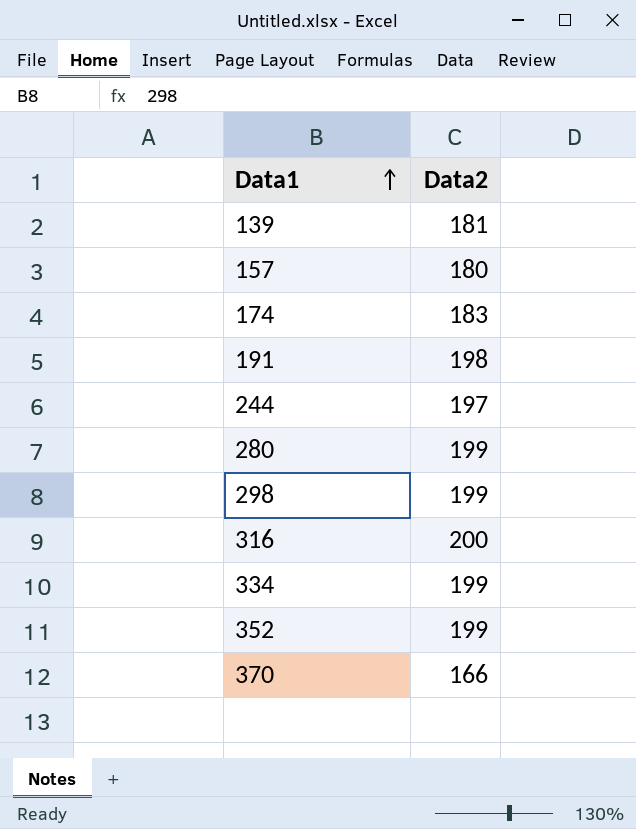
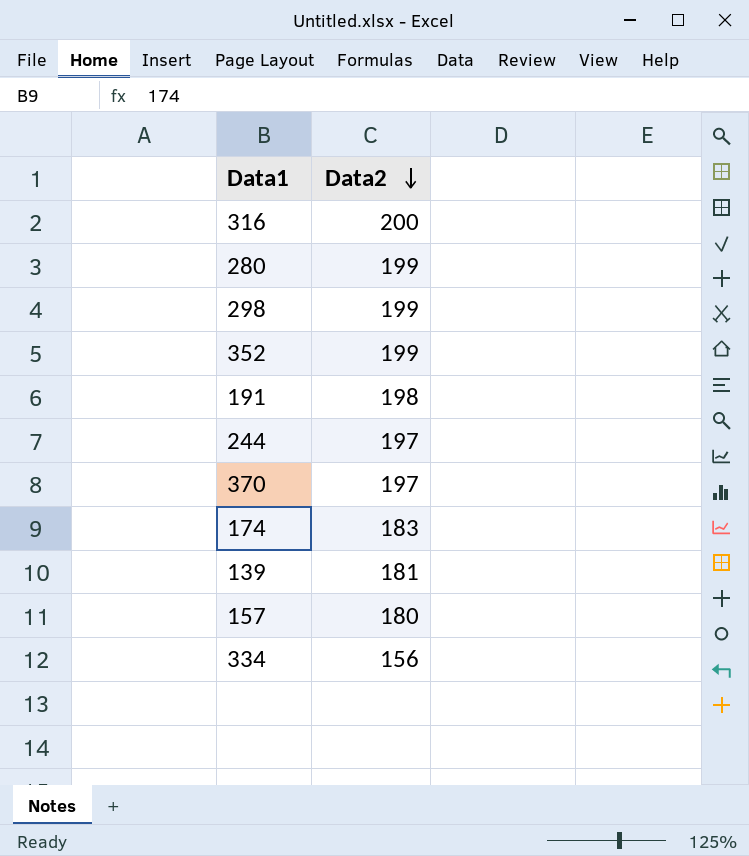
row order: Data1 ascending -> Data2 descending
370 | Data2: 166 -> 197
334 | Data2: 199 -> 156

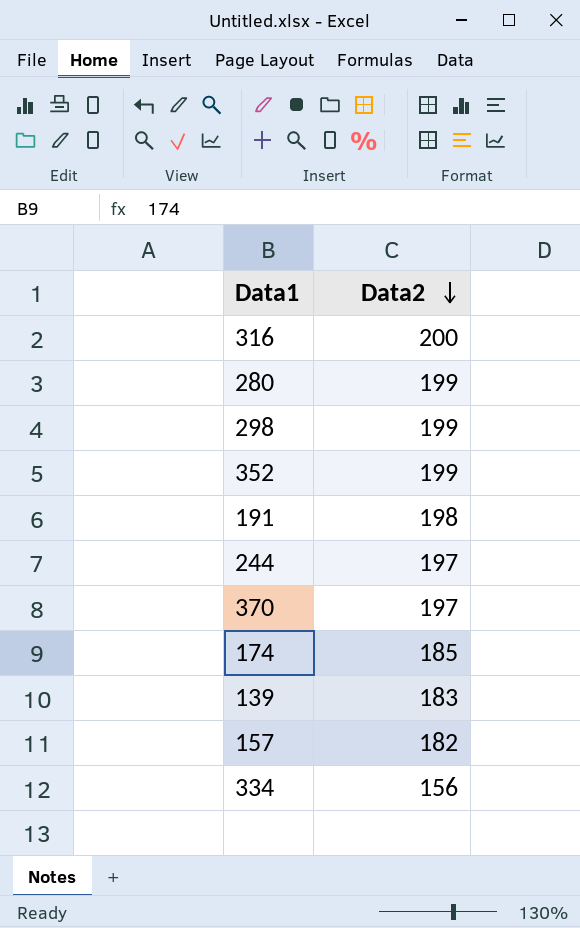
174 | Data2: 183 -> 185
139 | Data2: 181 -> 183
157 | Data2: 180 -> 182

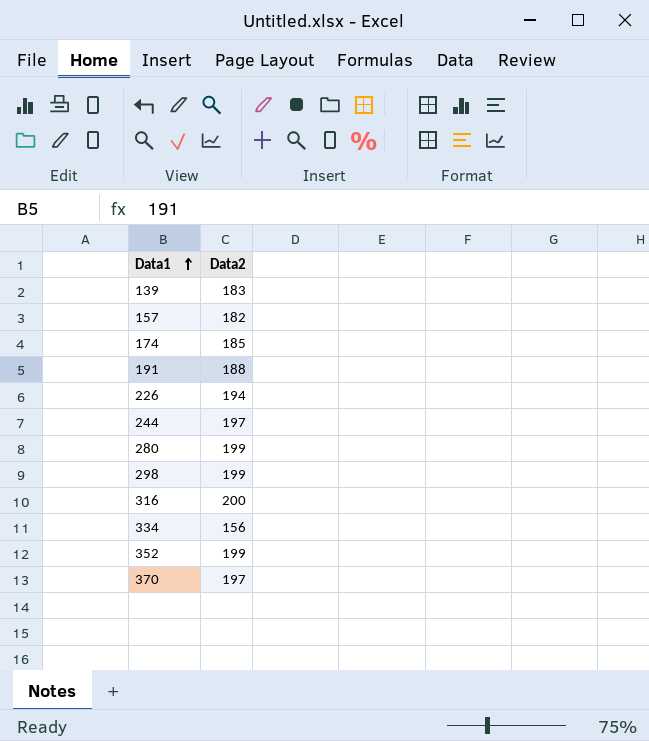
row order: Data2 descending -> Data1 ascending
191 | Data2: 198 -> 188
row 226: none -> 194

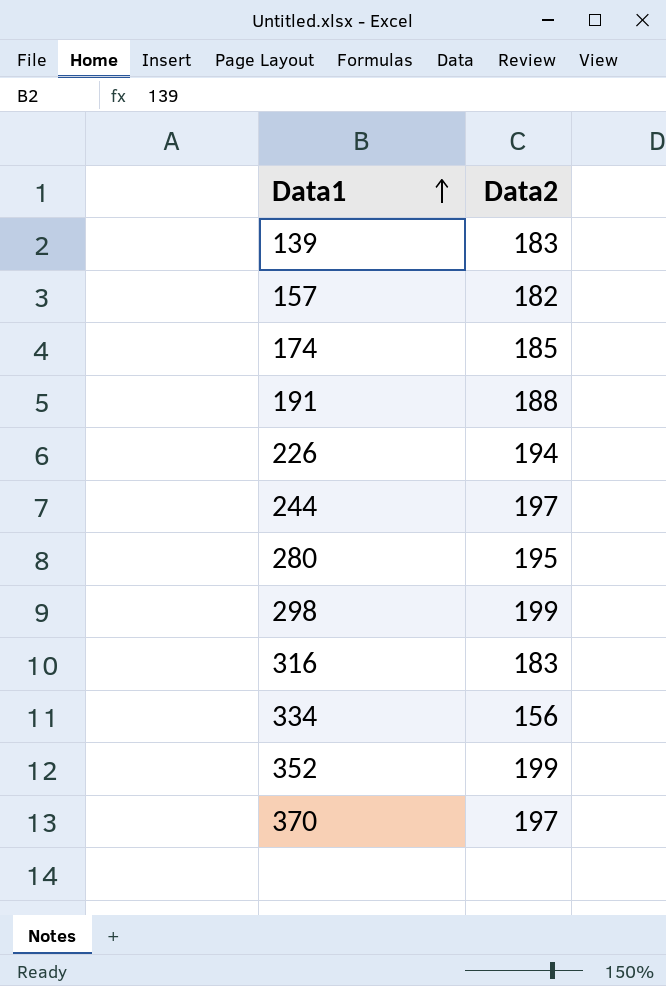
280 | Data2: 199 -> 195
316 | Data2: 200 -> 183

